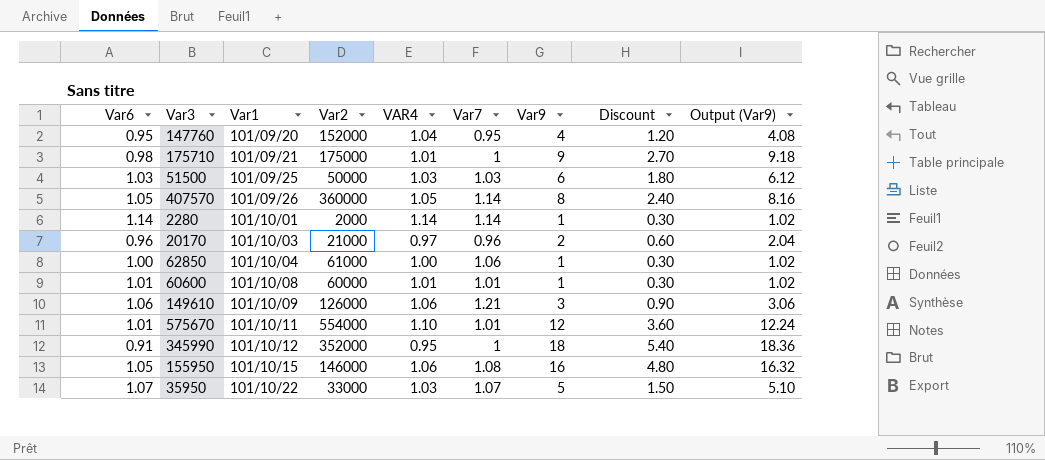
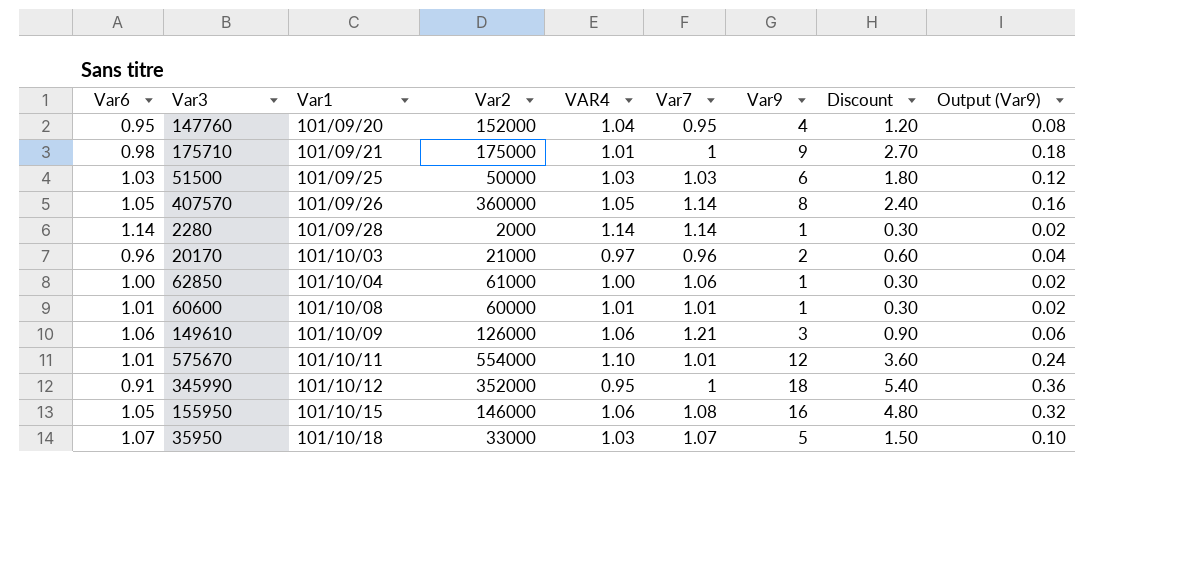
column Output (Var9) | formula: [Var9] * 1.02 -> [Var9] * 0.02
2280 | Var1: 101/10/01 -> 101/09/28
35950 | Var1: 101/10/22 -> 101/10/18

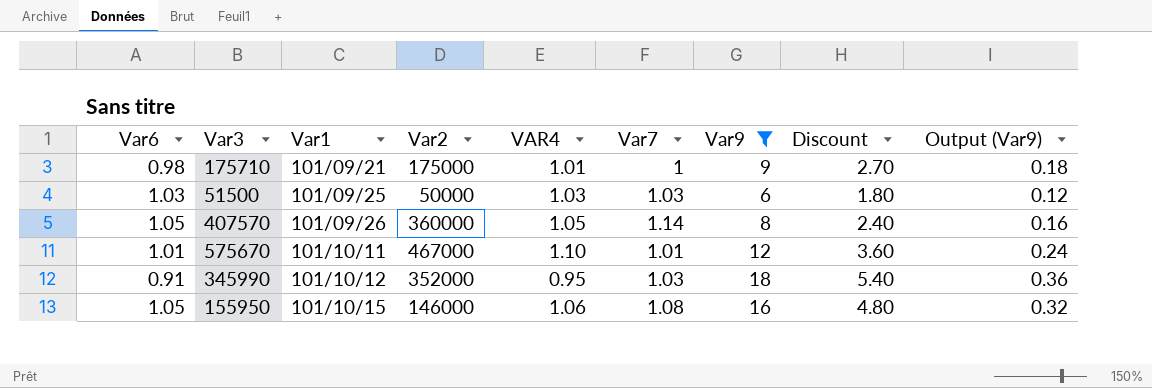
filter: none -> Var9 >= 6
575670 | Var2: 554000 -> 467000
345990 | Var7: 1 -> 1.03

